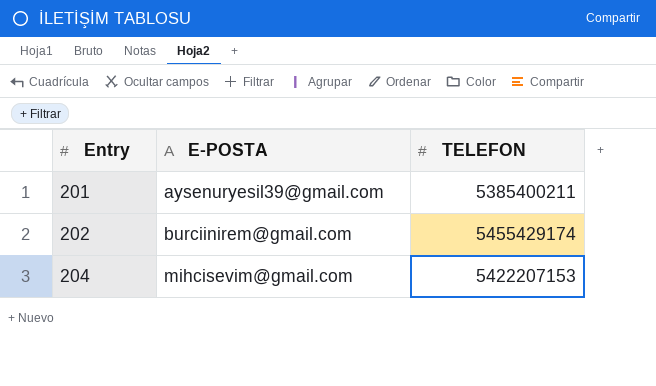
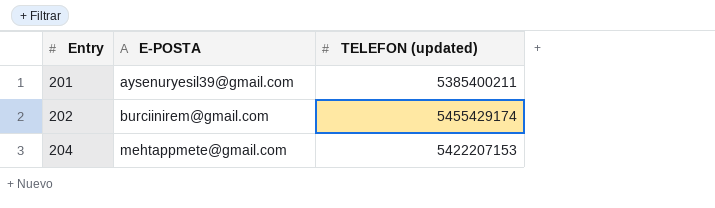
column name: TELEFON -> TELEFON (updated)
204 | E-POSTA: mihcisevim@gmail.com -> mehtappmete@gmail.com

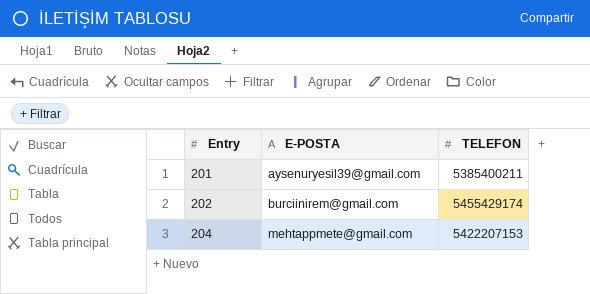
column name: TELEFON (updated) -> TELEFON

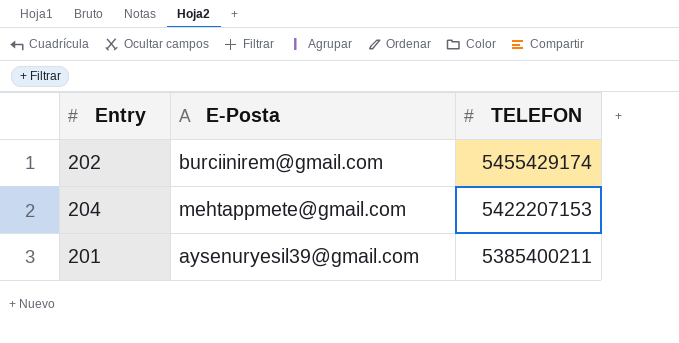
row order: Entry ascending -> TELEFON descending
column name: E-POSTA -> E-Posta

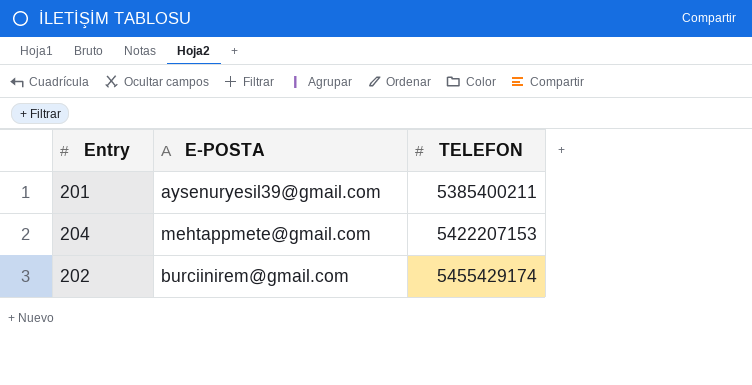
row order: TELEFON descending -> TELEFON ascending
column name: E-Posta -> E-POSTA

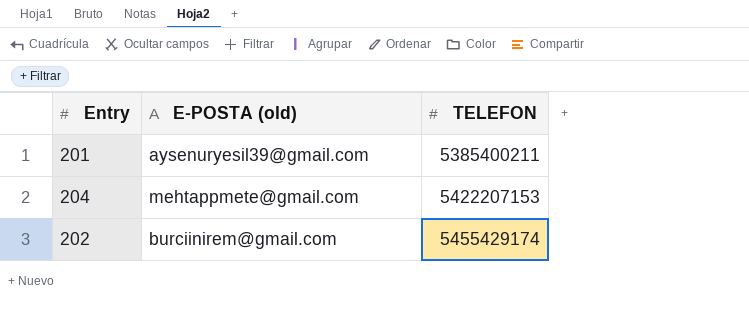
column name: E-POSTA -> E-POSTA (old)

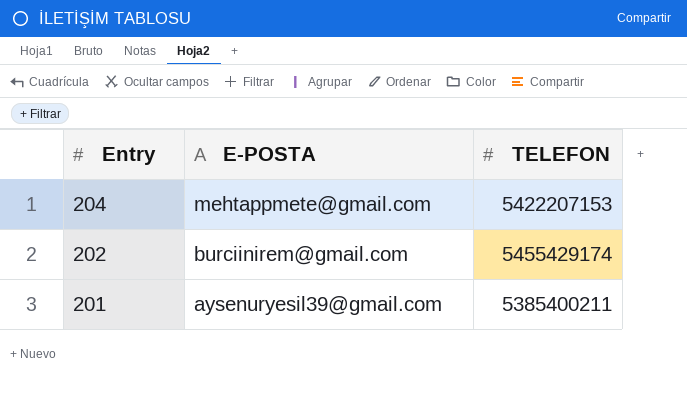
row order: TELEFON ascending -> Entry descending
column name: E-POSTA (old) -> E-POSTA

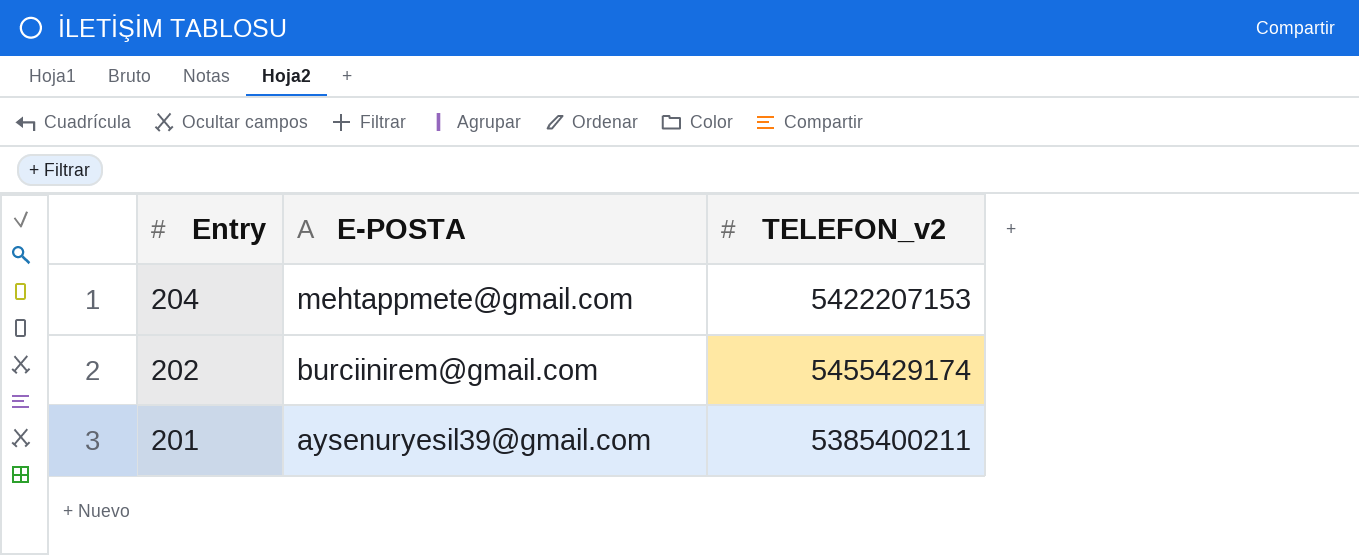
column name: TELEFON -> TELEFON_v2

